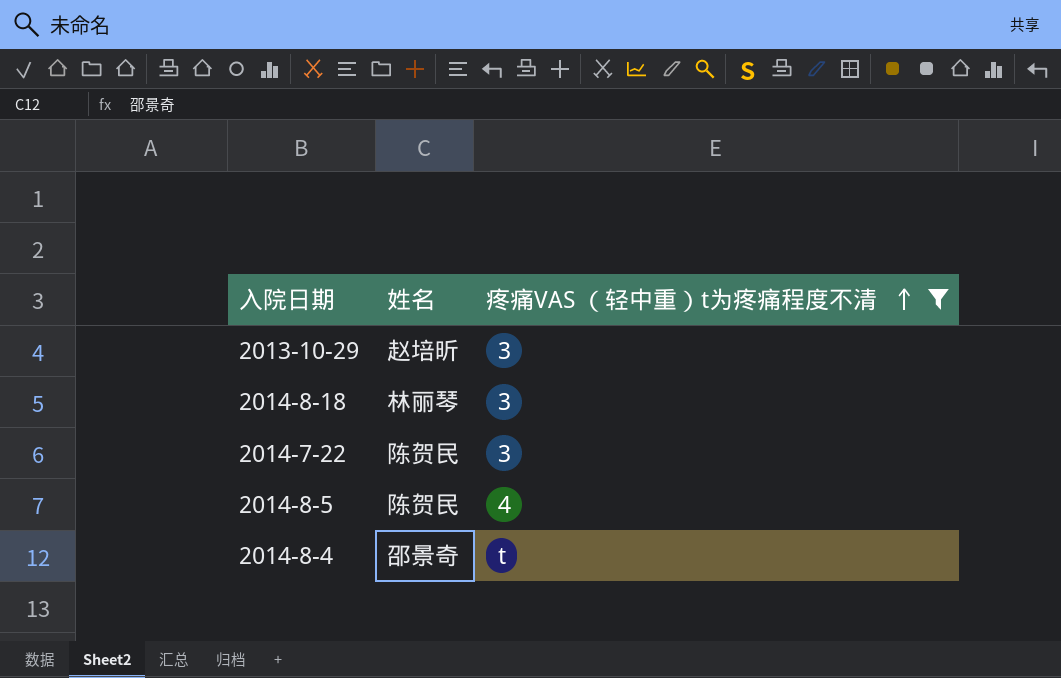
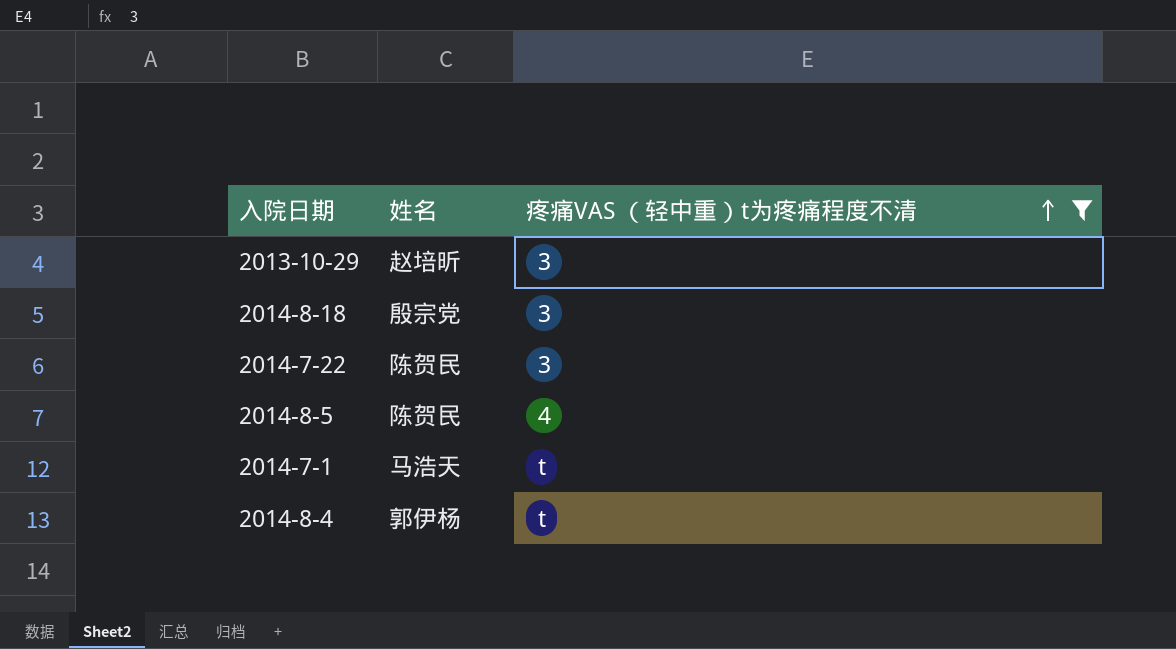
2014-8-18 | 姓名: 林丽琴 -> 殷宗党
row 2014-7-1: none -> 马浩天 | t
2014-8-4 | 姓名: 邵景奇 -> 郭伊杨

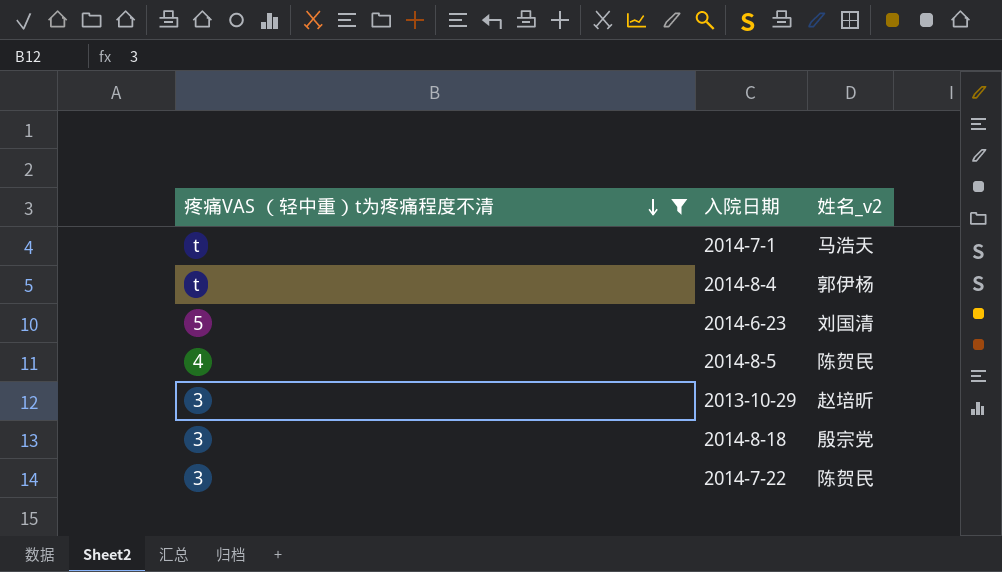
row order: 疼痛VAS （轻中重）t为疼痛程度不清 ascending -> 疼痛VAS （轻中重）t为疼痛程度不清 descending
column 疼痛VAS （轻中重）t为疼痛程度不清 | position: 3 -> 1
column name: 姓名 -> 姓名_v2
row 2014-6-23: none -> 5 | 刘国清

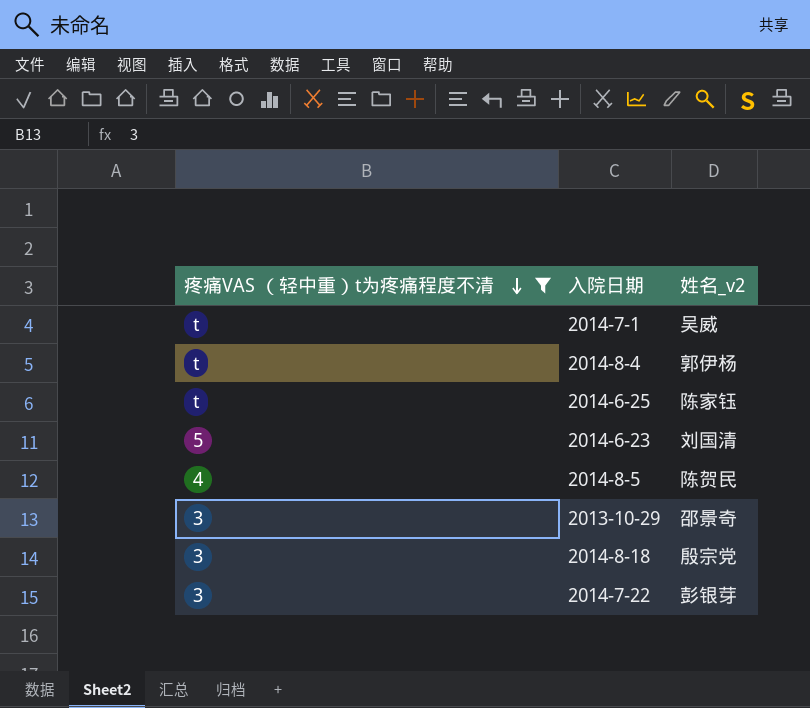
2014-7-1 | 姓名_v2: 马浩天 -> 吴威
row 2014-6-25: none -> t | 陈家钰
2013-10-29 | 姓名_v2: 赵培昕 -> 邵景奇
2014-7-22 | 姓名_v2: 陈贺民 -> 彭银芽

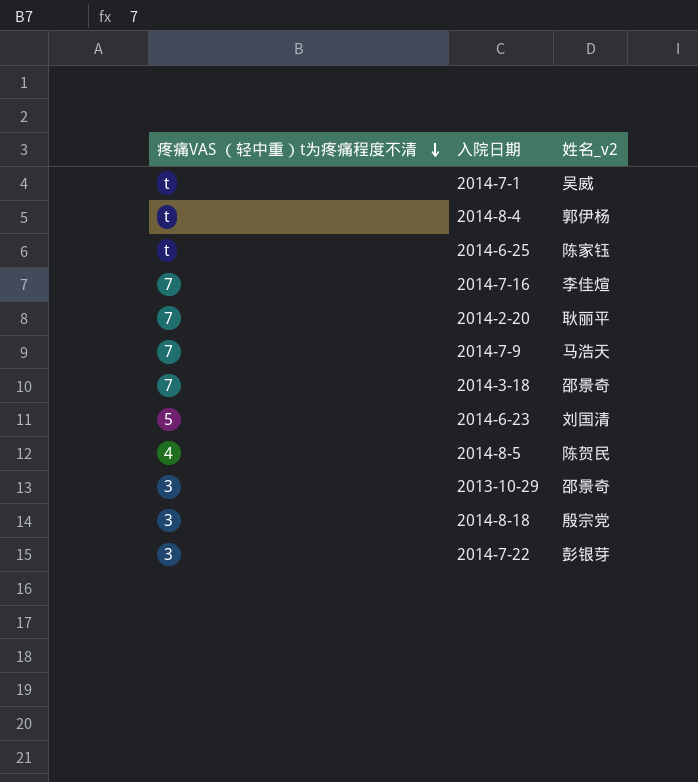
filter: 疼痛VAS （轻中重）t为疼痛程度不清 != 7 -> none

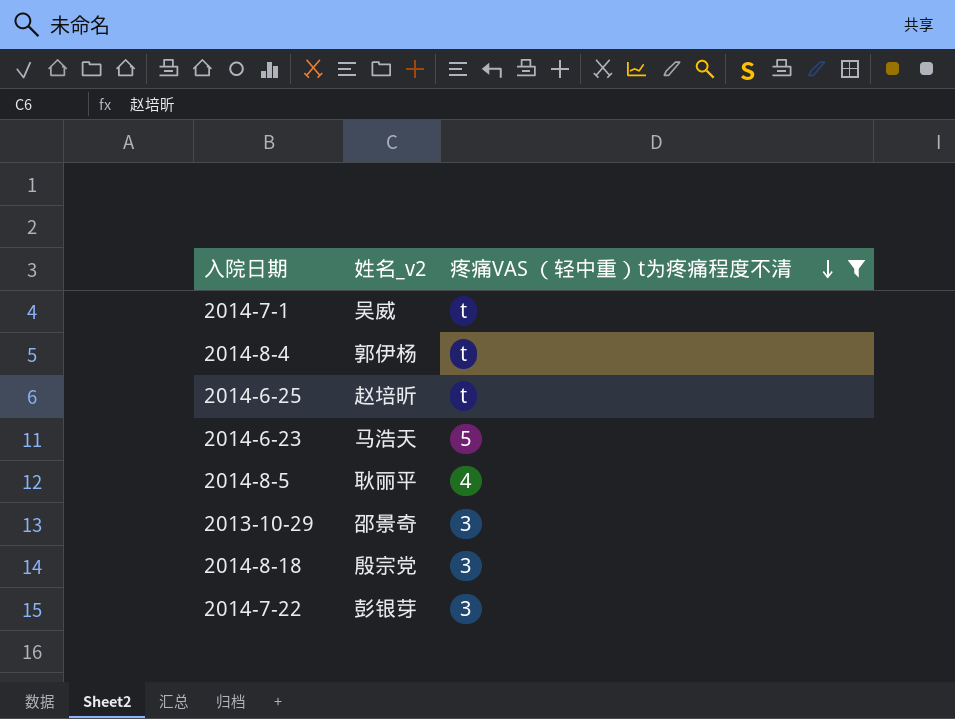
filter: none -> 疼痛VAS （轻中重）t为疼痛程度不清 != 7
column 疼痛VAS （轻中重）t为疼痛程度不清 | position: 1 -> 3
2014-6-25 | 姓名_v2: 陈家钰 -> 赵培昕
2014-6-23 | 姓名_v2: 刘国清 -> 马浩天
2014-8-5 | 姓名_v2: 陈贺民 -> 耿丽平

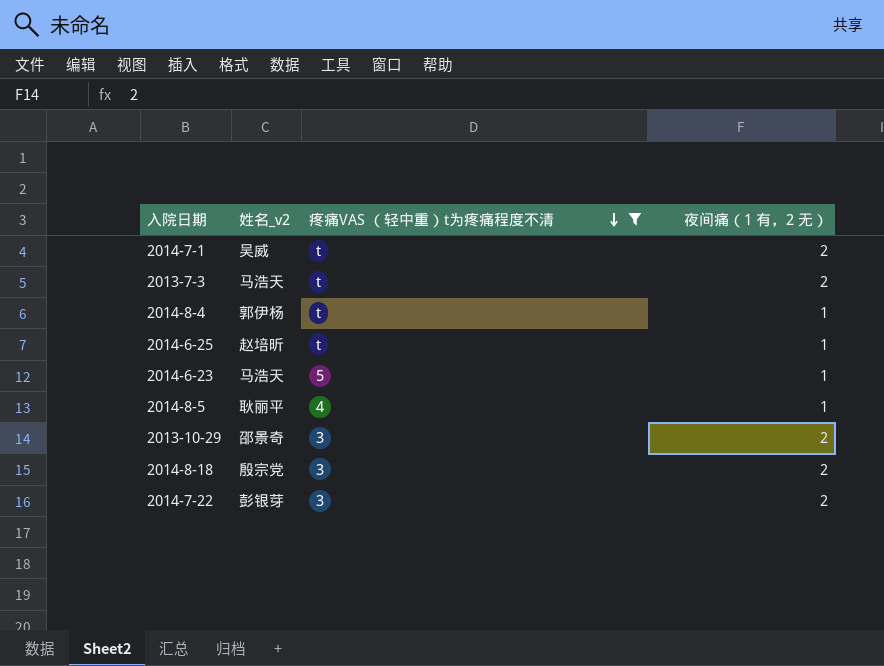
column 夜间痛（1 有，2 无） | position: none -> 4
row 2013-7-3: none -> 马浩天 | t | 2

